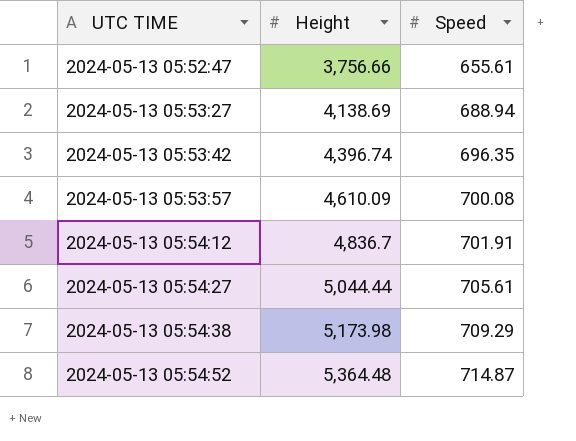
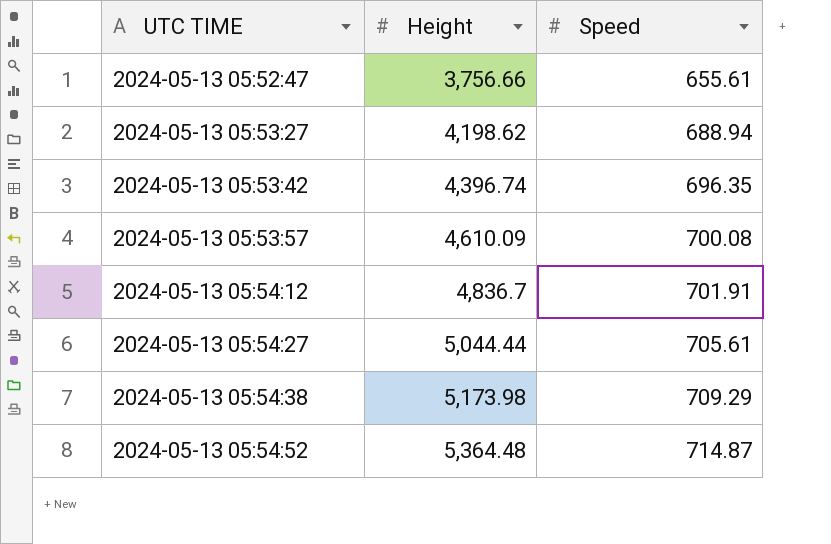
2024-05-13 05:53:27 | Height: 4,138.69 -> 4,198.62

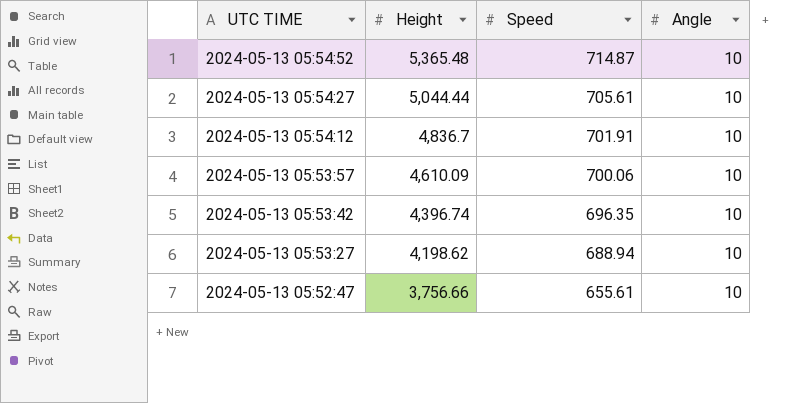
row order: UTC TIME ascending -> UTC TIME descending
column Angle | position: none -> 4
row 2024-05-13 05:54:38: 5,173.98 | 709.29 -> none
2024-05-13 05:54:52 | Height: 5,364.48 -> 5,365.48
2024-05-13 05:53:57 | Speed: 700.08 -> 700.06

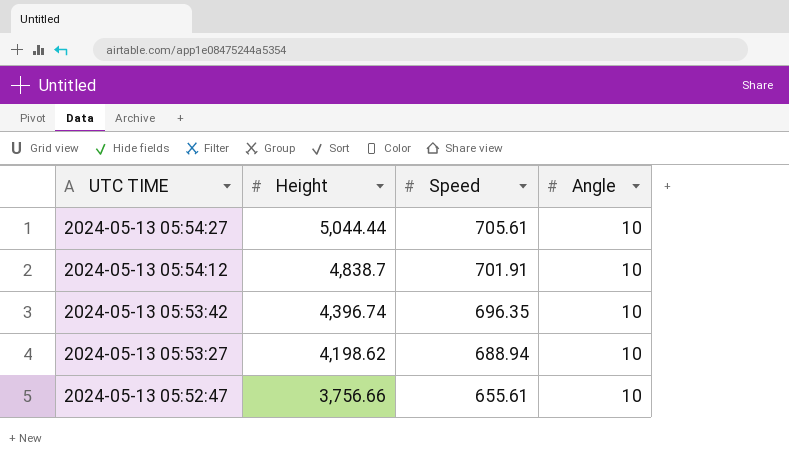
row 2024-05-13 05:54:52: 5,365.48 | 714.87 | 10 -> none
row 2024-05-13 05:53:57: 4,610.09 | 700.06 | 10 -> none
2024-05-13 05:54:12 | Height: 4,836.7 -> 4,838.7

